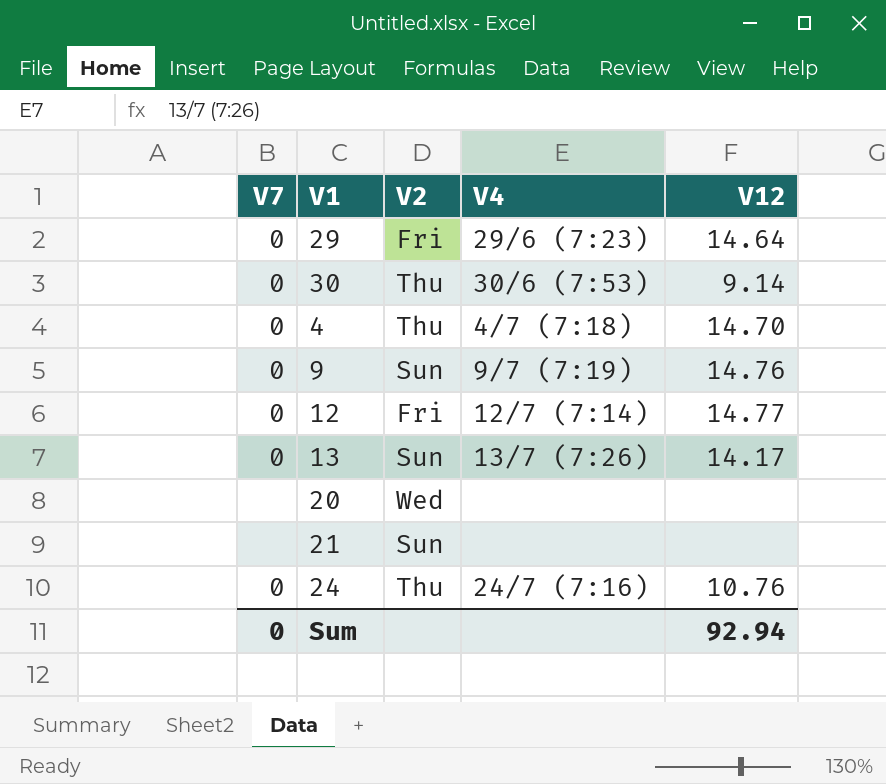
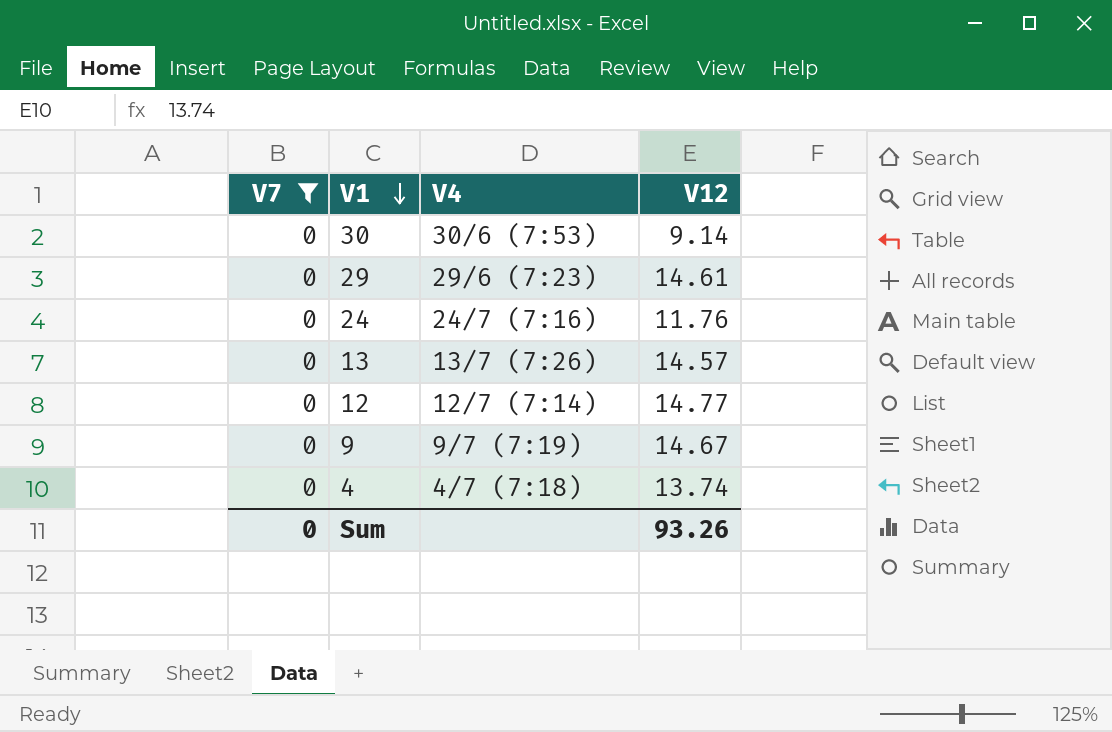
filter: none -> V7 = 0
row order: none -> V1 descending
column V2 | position: 3 -> none
29 | V12: 14.64 -> 14.61
24 | V12: 10.76 -> 11.76
13 | V12: 14.17 -> 14.57
9 | V12: 14.76 -> 14.67
4 | V12: 14.70 -> 13.74
Sum | V12: 92.94 -> 93.26

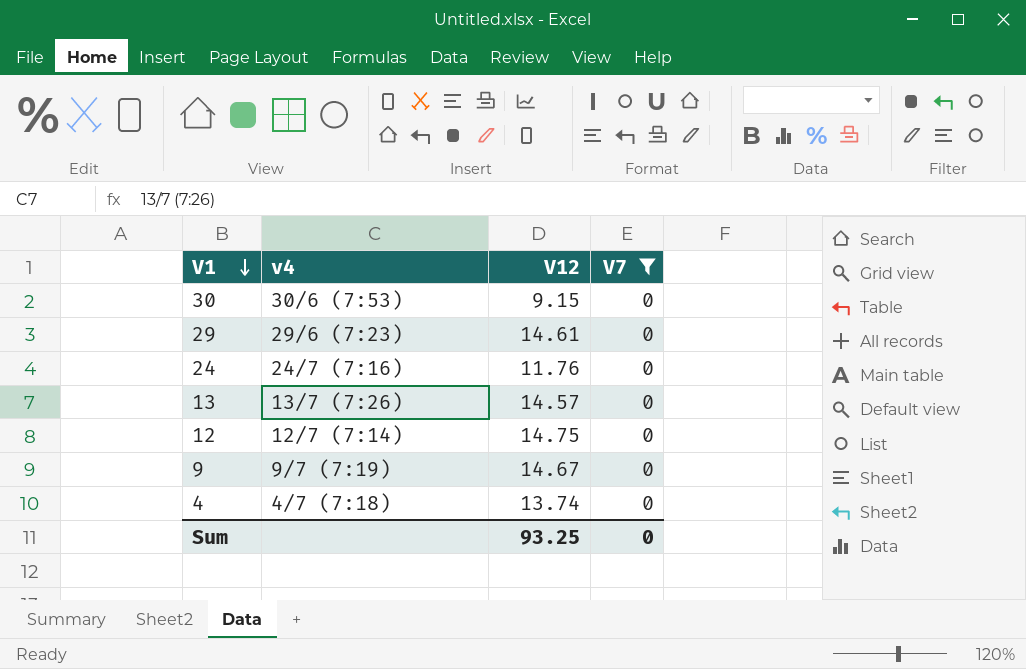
column name: V4 -> v4
column V7 | position: 1 -> 4
30 | V12: 9.14 -> 9.15
12 | V12: 14.77 -> 14.75
Sum | V12: 93.26 -> 93.25

